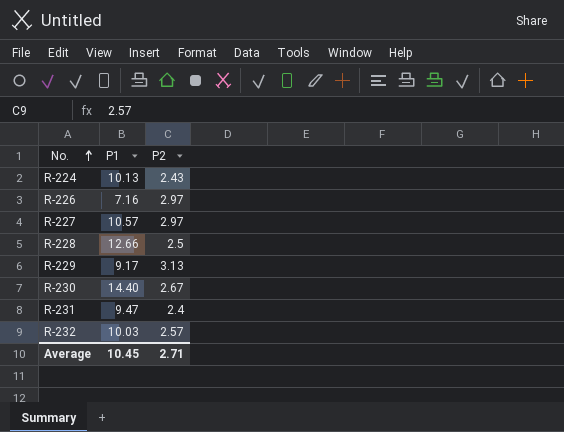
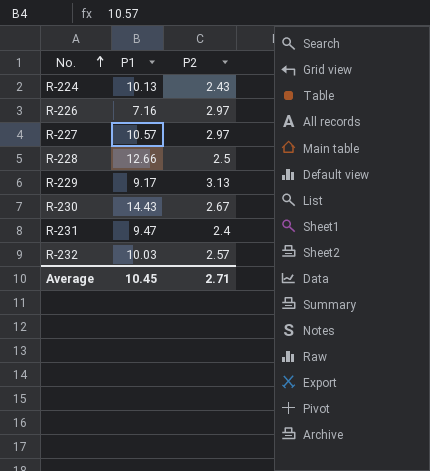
R-230 | P1: 14.40 -> 14.43

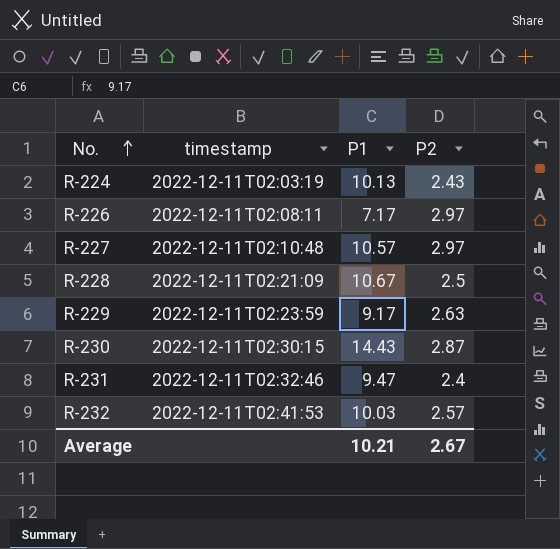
column timestamp | position: none -> 2
R-226 | P1: 7.16 -> 7.17
R-228 | P1: 12.66 -> 10.67
R-229 | P2: 3.13 -> 2.63
R-230 | P2: 2.67 -> 2.87
Average | P1: 10.45 -> 10.21
Average | P2: 2.71 -> 2.67

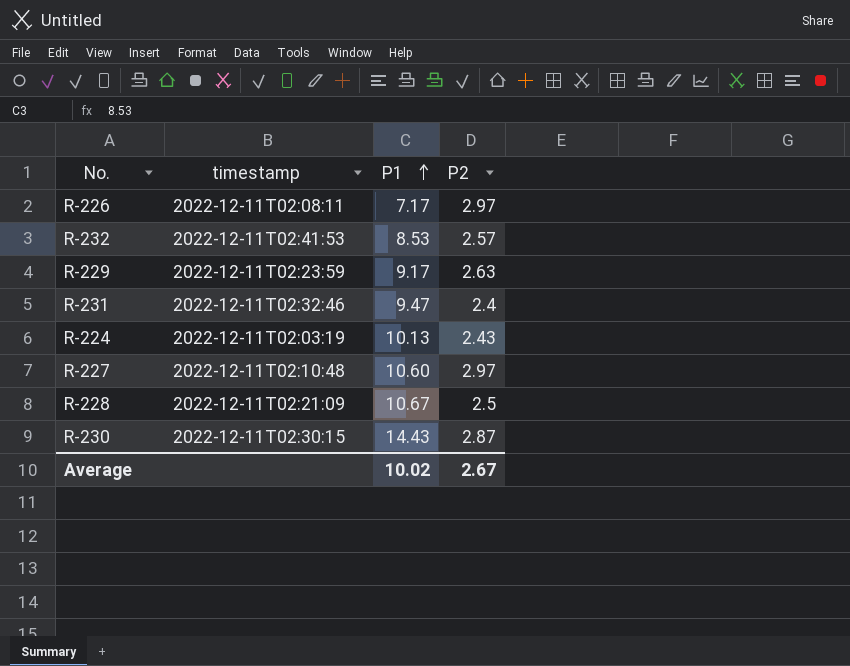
row order: No. ascending -> P1 ascending
R-232 | P1: 10.03 -> 8.53
R-227 | P1: 10.57 -> 10.60
Average | P1: 10.21 -> 10.02

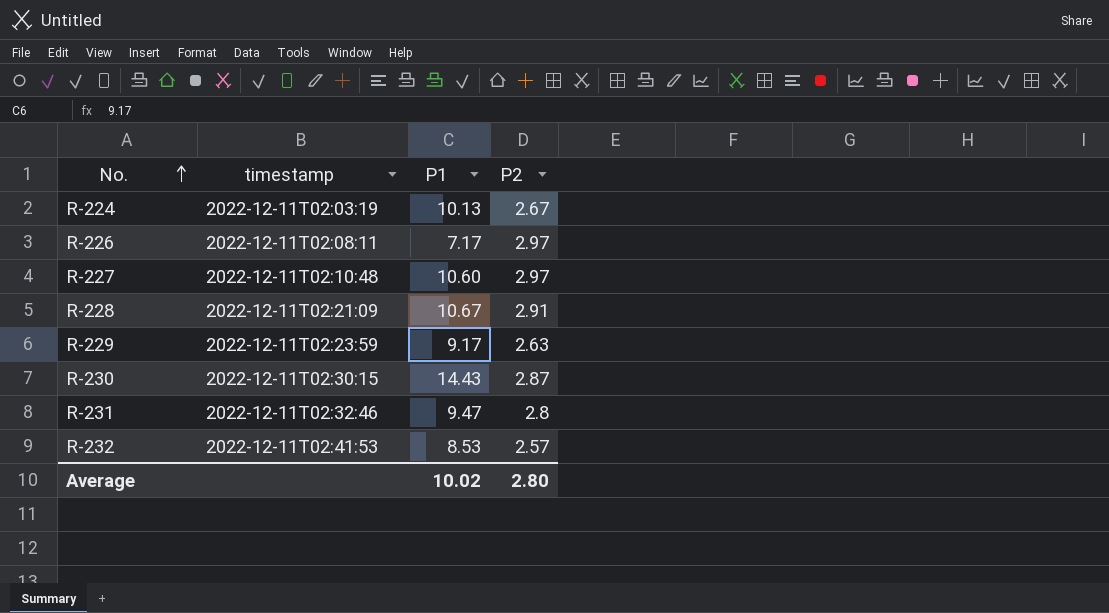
row order: P1 ascending -> No. ascending
R-224 | P2: 2.43 -> 2.67
R-228 | P2: 2.5 -> 2.91
R-231 | P2: 2.4 -> 2.8
Average | P2: 2.67 -> 2.80

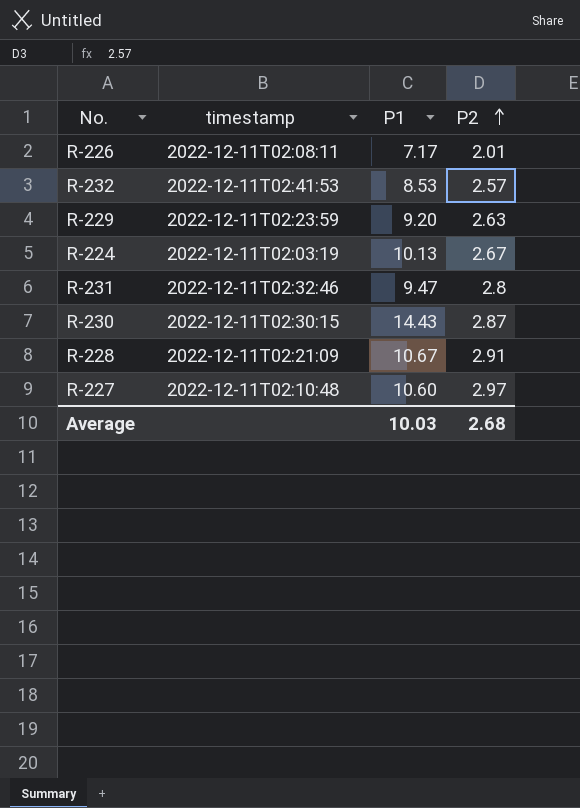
row order: No. ascending -> P2 ascending
R-226 | P2: 2.97 -> 2.01
R-229 | P1: 9.17 -> 9.20
Average | P1: 10.02 -> 10.03
Average | P2: 2.80 -> 2.68

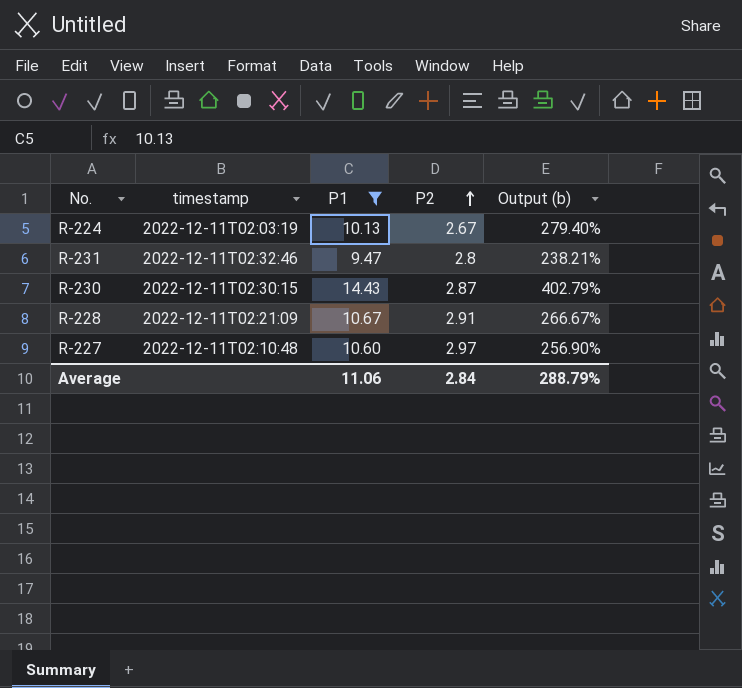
filter: none -> P1 >= 9.47
column Output (b) | formula: none -> ([P1] - [P2]) / [P2]
Average | P1: 10.03 -> 11.06
Average | P2: 2.68 -> 2.84

